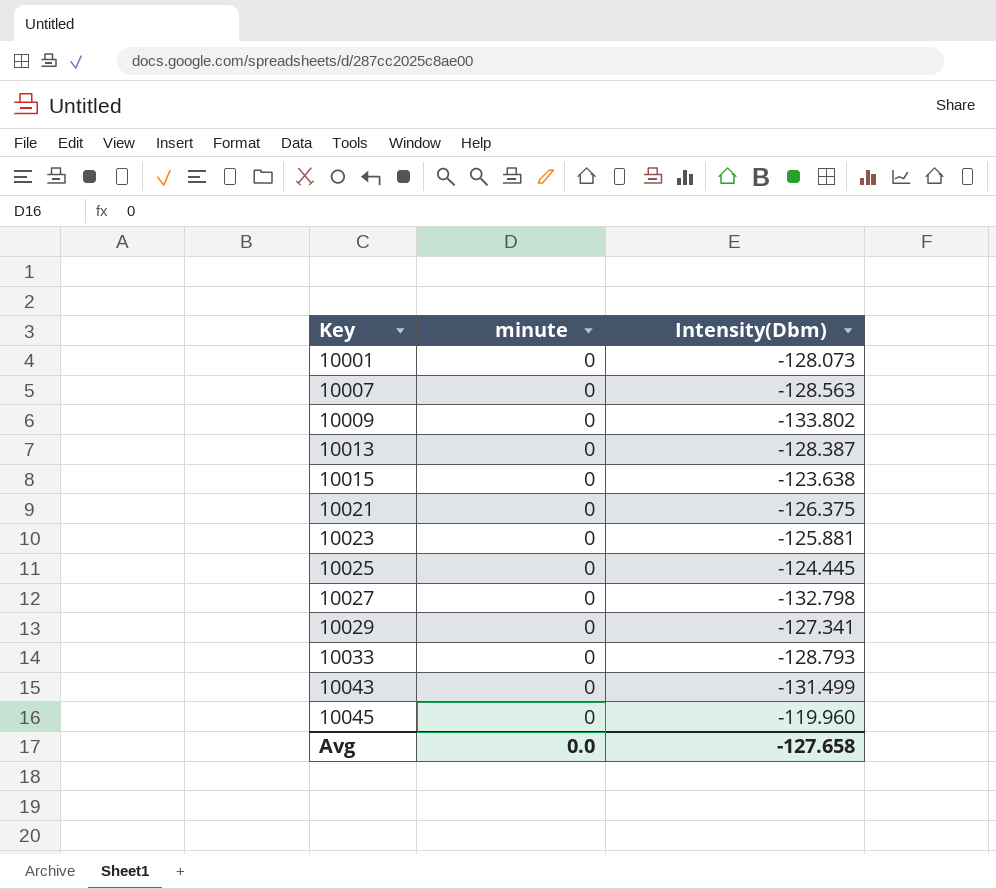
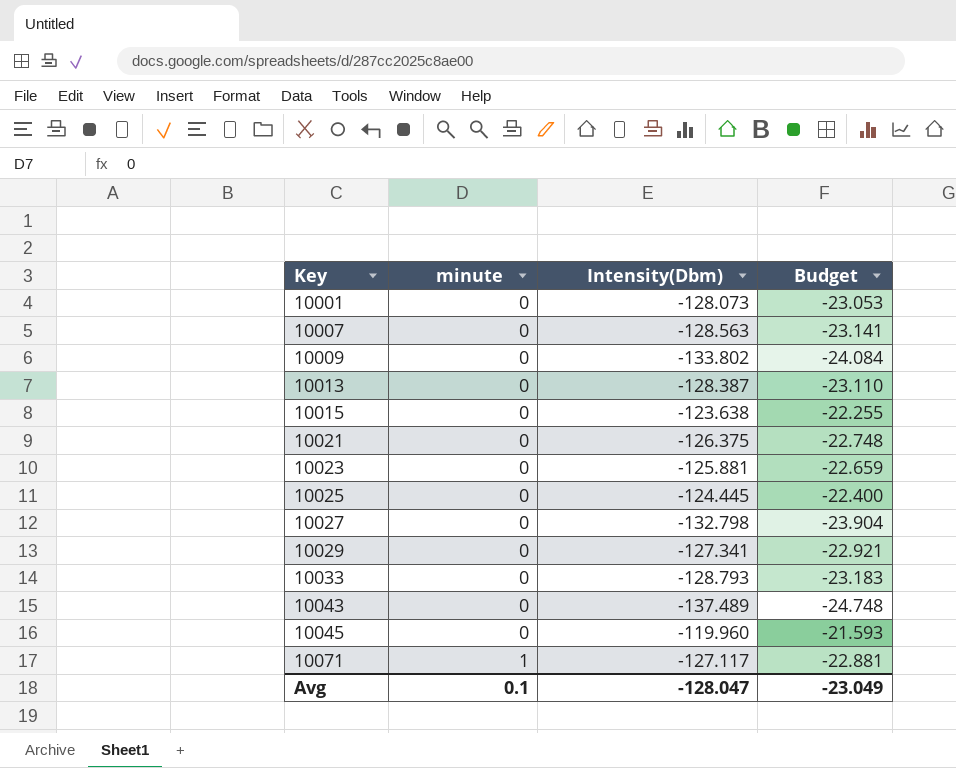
column Budget | formula: none -> [Intensity(Dbm)] * 0.18
10043 | Intensity(Dbm): -131.499 -> -137.489
row 10071: none -> 1 | -127.117 | -22.881
Avg | minute: 0.0 -> 0.1
Avg | Intensity(Dbm): -127.658 -> -128.047

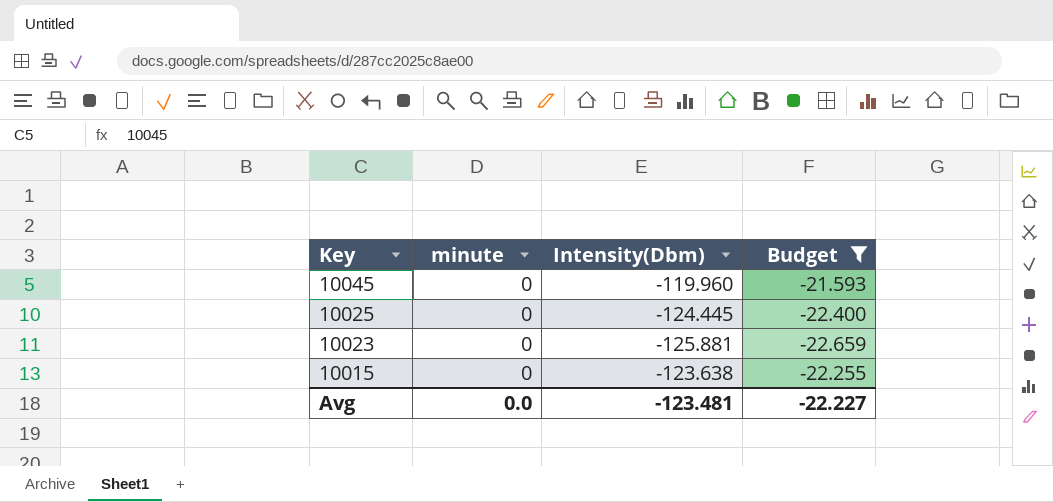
filter: none -> Budget >= -22.659
row order: Key ascending -> Key descending
Avg | minute: 0.1 -> 0.0
Avg | Intensity(Dbm): -128.047 -> -123.481
Avg | Budget: -23.049 -> -22.227

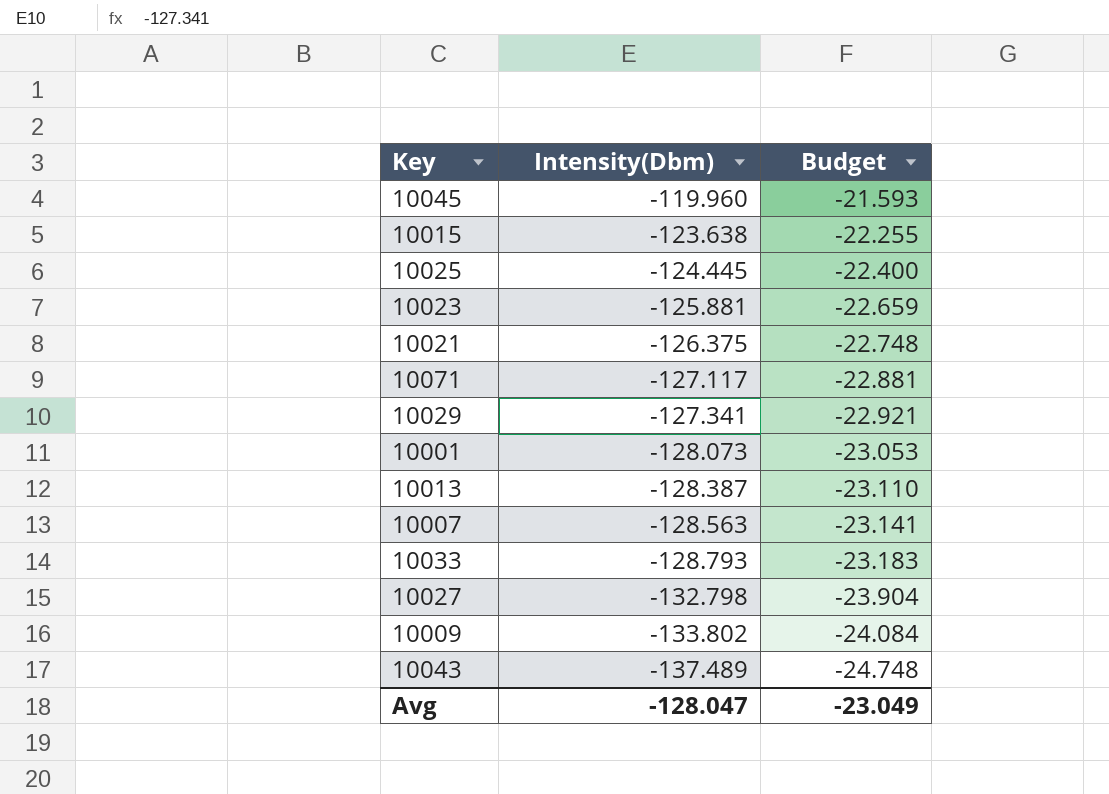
filter: Budget >= -22.659 -> none
row order: Key descending -> Intensity(Dbm) descending
column minute | position: 2 -> none
Avg | Intensity(Dbm): -123.481 -> -128.047
Avg | Budget: -22.227 -> -23.049

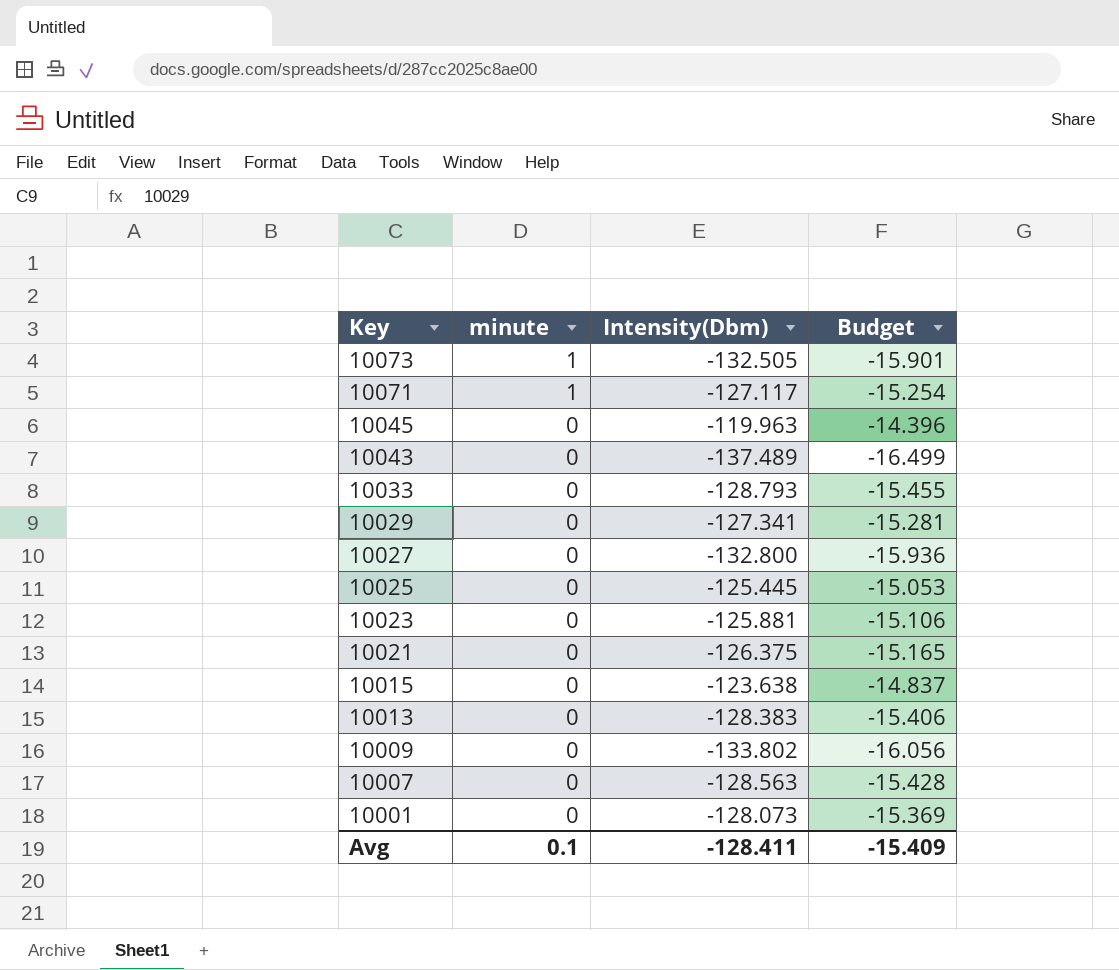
row order: Intensity(Dbm) descending -> Key descending
column minute | position: none -> 2
column Budget | formula: [Intensity(Dbm)] * 0.18 -> [Intensity(Dbm)] * 0.12
row 10073: none -> 1 | -132.505 | -15.901
10045 | Intensity(Dbm): -119.960 -> -119.963
10027 | Intensity(Dbm): -132.798 -> -132.800
10025 | Intensity(Dbm): -124.445 -> -125.445
10013 | Intensity(Dbm): -128.387 -> -128.383
Avg | Intensity(Dbm): -128.047 -> -128.411
Avg | Budget: -23.049 -> -15.409

